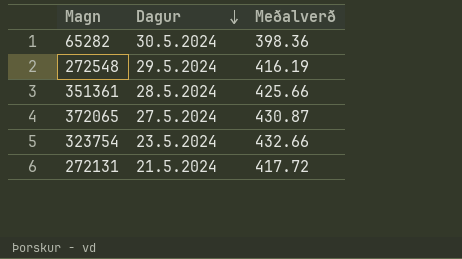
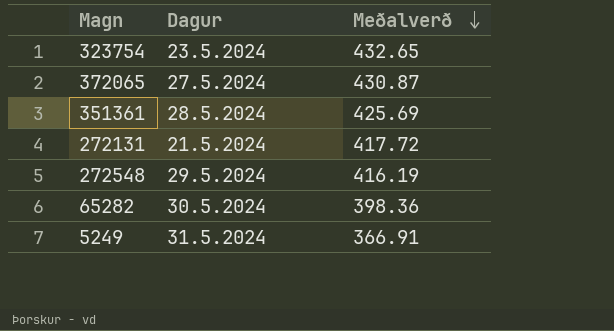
row order: Dagur descending -> Meðalverð descending
323754 | Meðalverð: 432.66 -> 432.65
351361 | Meðalverð: 425.66 -> 425.69
row 5249: none -> 31.5.2024 | 366.91

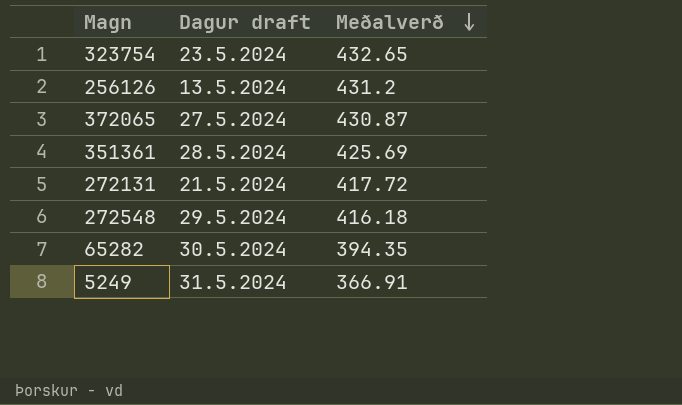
column name: Dagur -> Dagur draft
row 256126: none -> 13.5.2024 | 431.2
272548 | Meðalverð: 416.19 -> 416.18
65282 | Meðalverð: 398.36 -> 394.35

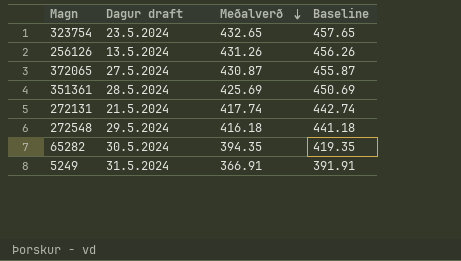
column Baseline | formula: none -> [Meðalverð] + 25
256126 | Meðalverð: 431.2 -> 431.26
272131 | Meðalverð: 417.72 -> 417.74

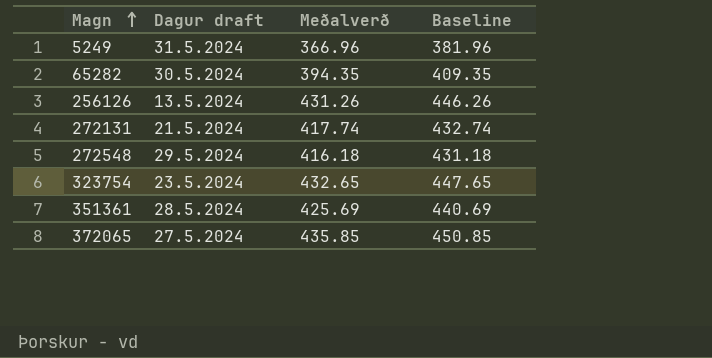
row order: Meðalverð descending -> Magn ascending
column Baseline | formula: [Meðalverð] + 25 -> [Meðalverð] + 15
5249 | Meðalverð: 366.91 -> 366.96
372065 | Meðalverð: 430.87 -> 435.85

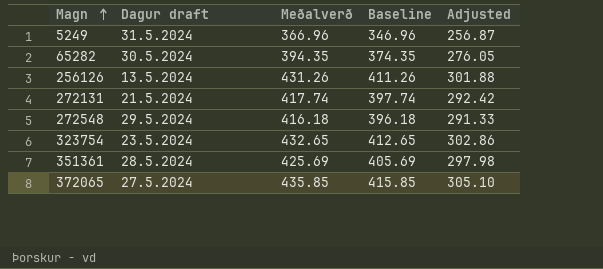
column Baseline | formula: [Meðalverð] + 15 -> [Meðalverð] - 20
column Adjusted | formula: none -> [Meðalverð] * 0.7

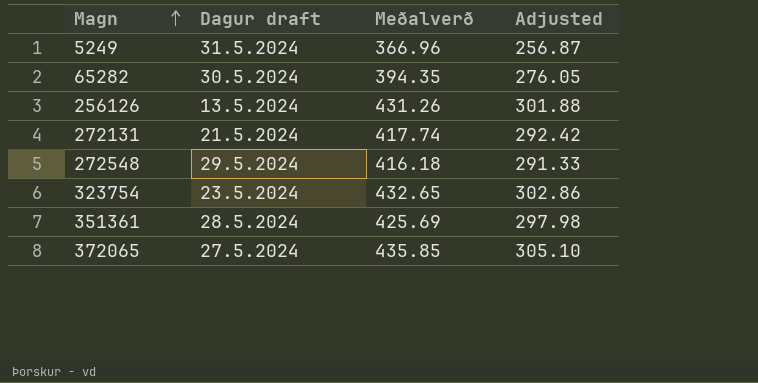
column Baseline | formula: [Meðalverð] - 20 -> none

